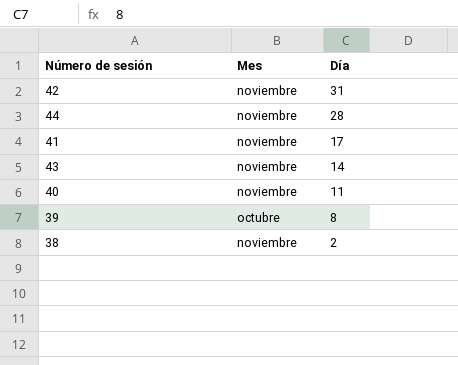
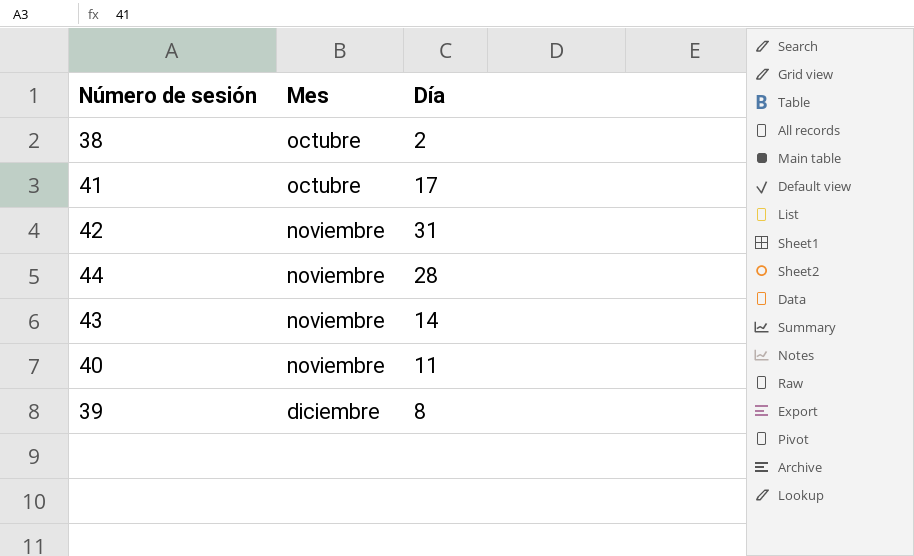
row order: Día descending -> Mes ascending
38 | Mes: noviembre -> octubre
41 | Mes: noviembre -> octubre
39 | Mes: octubre -> diciembre

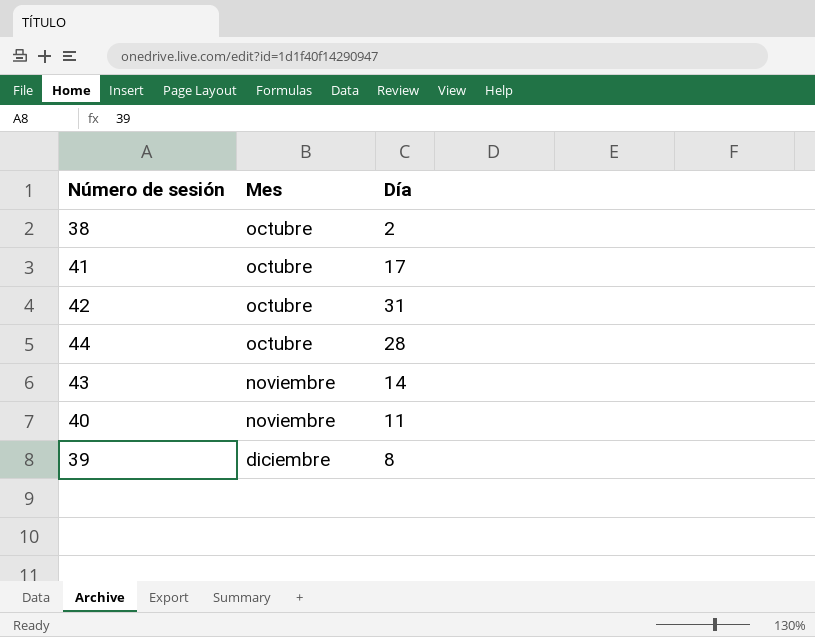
42 | Mes: noviembre -> octubre
44 | Mes: noviembre -> octubre

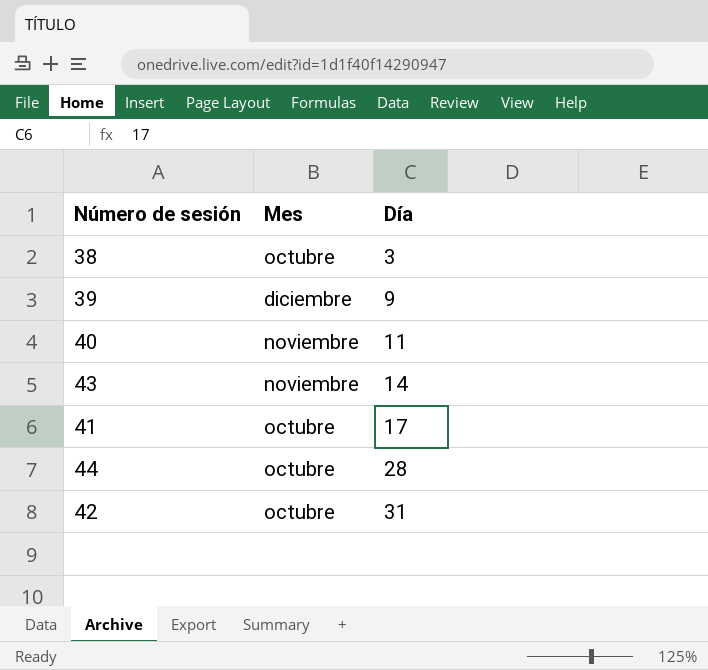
row order: Mes ascending -> Día ascending
38 | Día: 2 -> 3
39 | Día: 8 -> 9

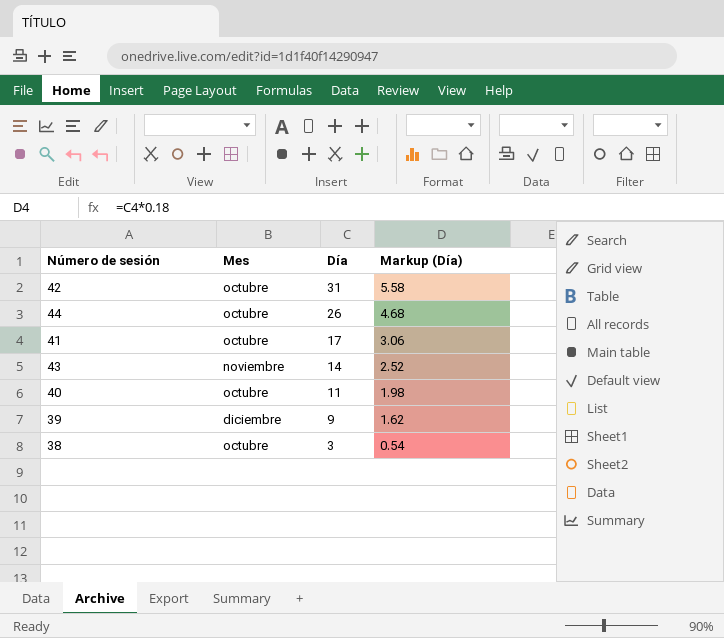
row order: Día ascending -> Día descending
column Markup (Día) | formula: none -> [Día] * 0.18
44 | Día: 28 -> 26
40 | Mes: noviembre -> octubre

